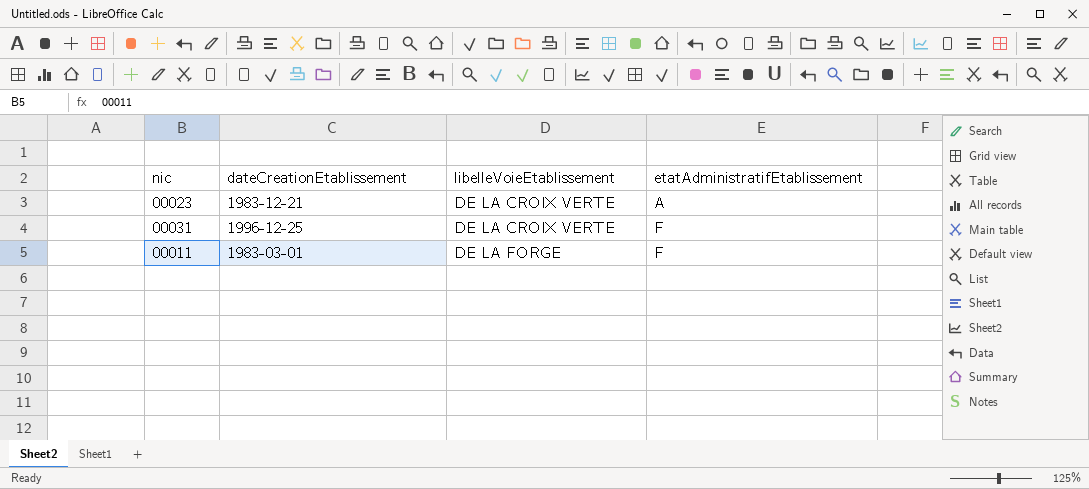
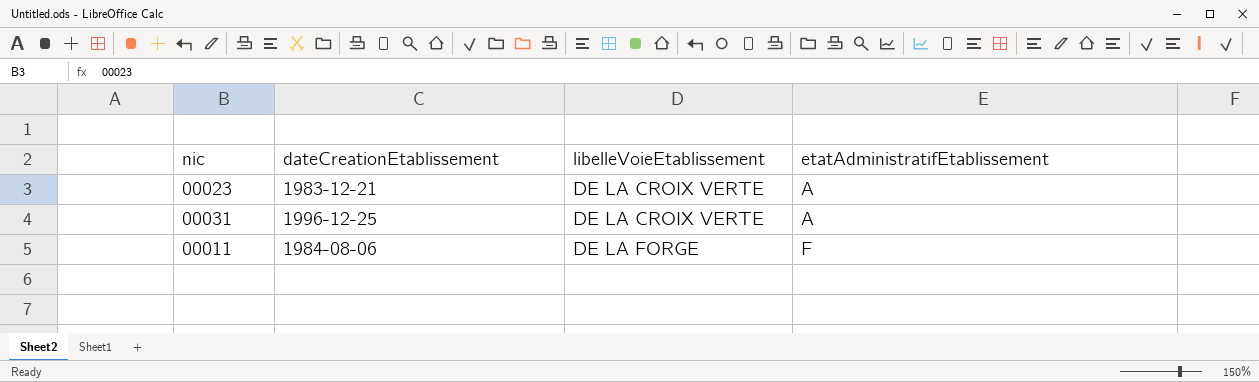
00031 | etatAdministratifEtablissement: F -> A
00011 | dateCreationEtablissement: 1983-03-01 -> 1984-08-06

